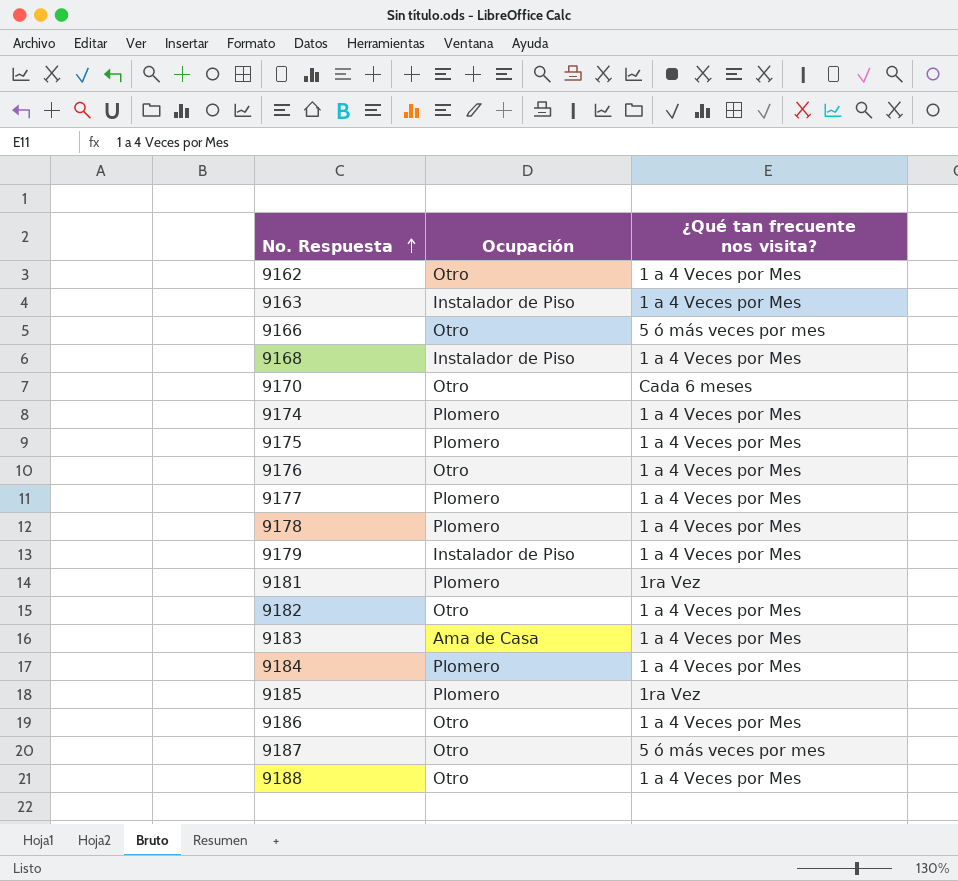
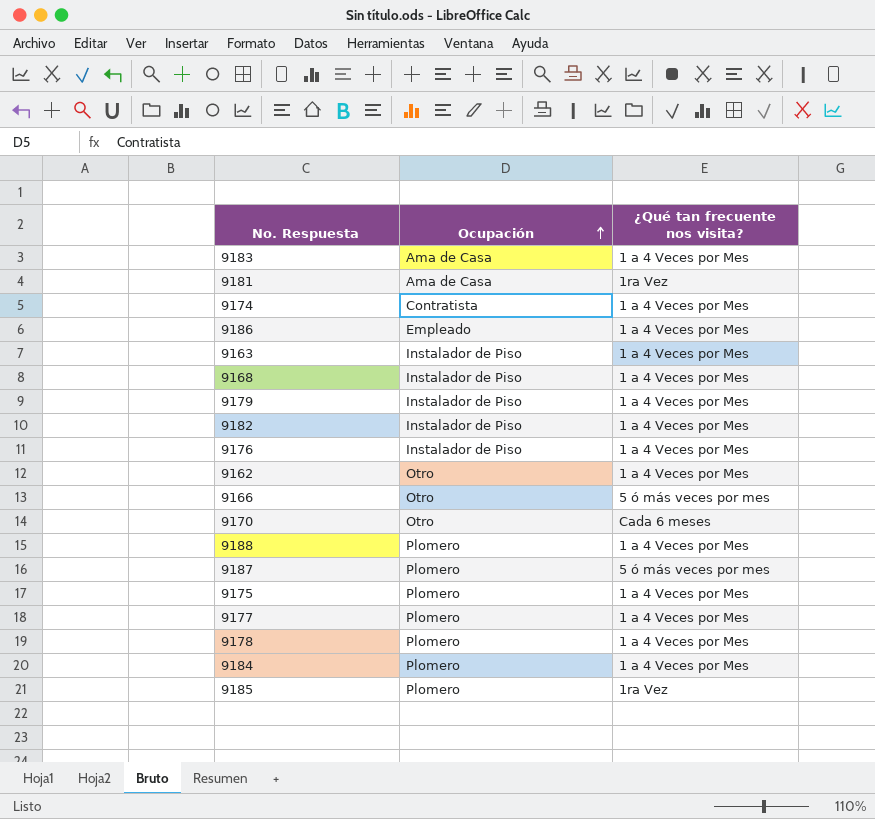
row order: No. Respuesta ascending -> Ocupación ascending
9181 | Ocupación: Plomero -> Ama de Casa
9174 | Ocupación: Plomero -> Contratista
9186 | Ocupación: Otro -> Empleado
9182 | Ocupación: Otro -> Instalador de Piso
9176 | Ocupación: Otro -> Instalador de Piso
9188 | Ocupación: Otro -> Plomero
9187 | Ocupación: Otro -> Plomero

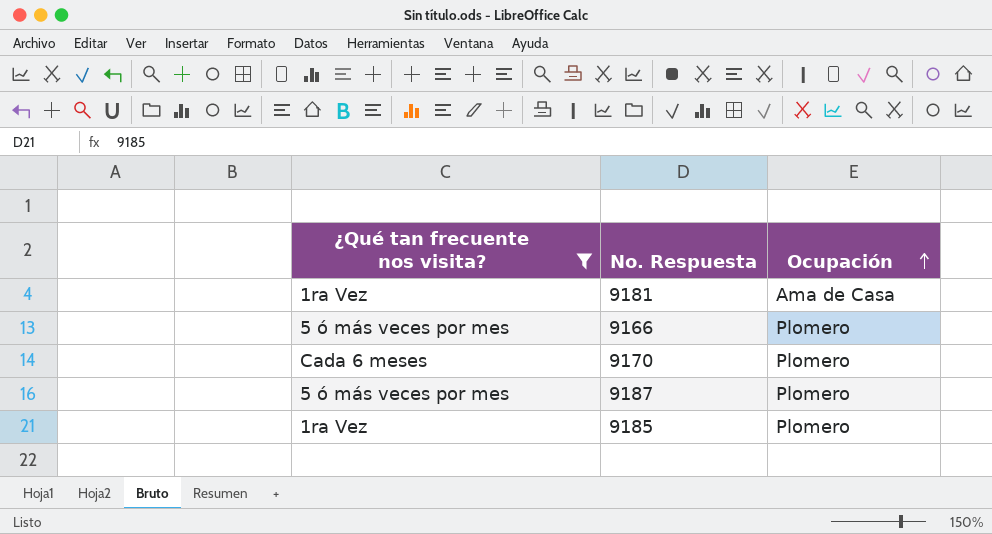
filter: none -> ¿Qué tan frecuente nos visita? != 1 a 4 Veces por Mes
column ¿Qué tan frecuente nos visita? | position: 3 -> 1
9166 | Ocupación: Otro -> Plomero
9170 | Ocupación: Otro -> Plomero

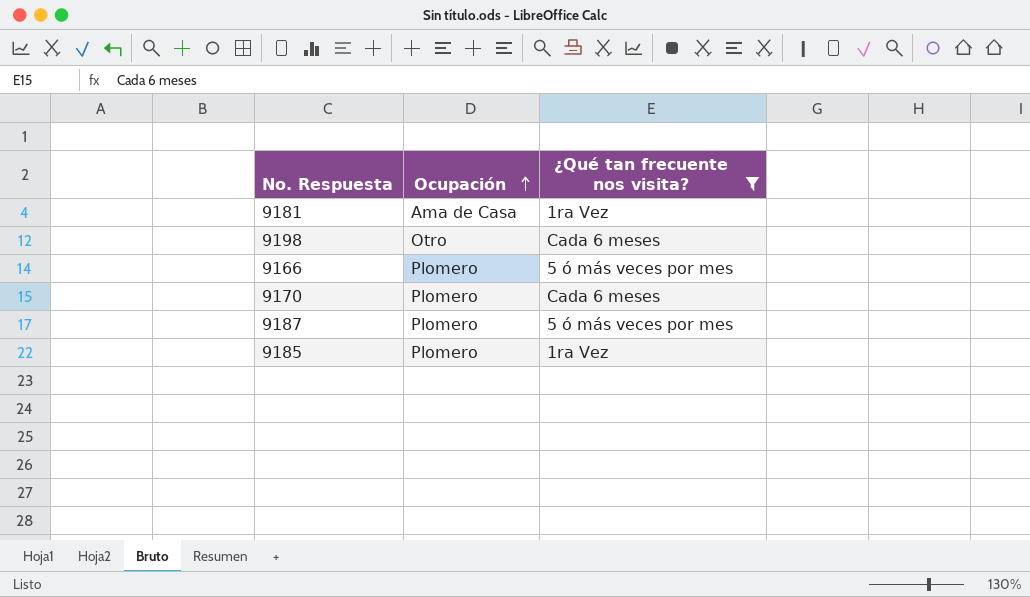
column ¿Qué tan frecuente nos visita? | position: 1 -> 3
row 9198: none -> Otro | Cada 6 meses

